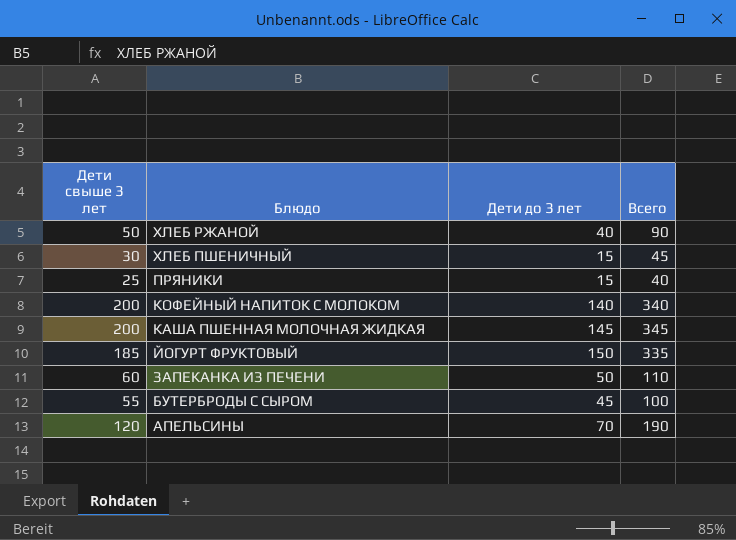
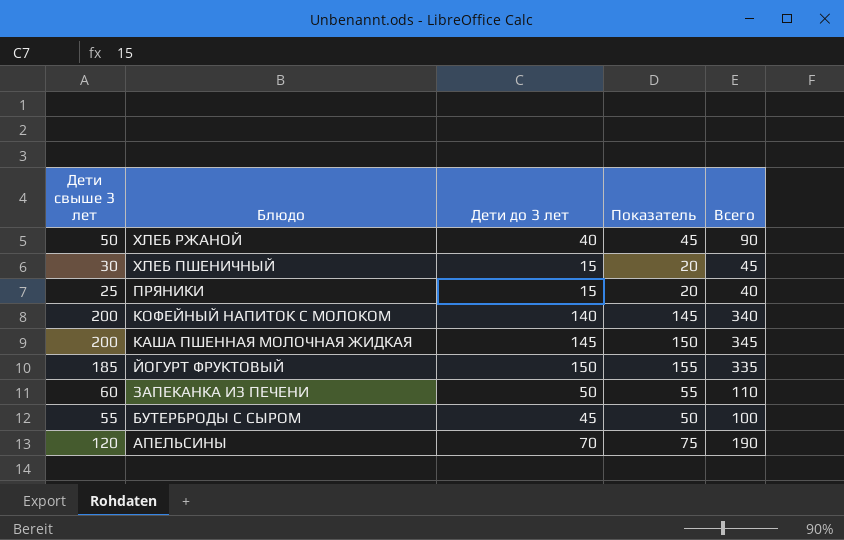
column Показатель | formula: none -> [Дети до 3 лет] + 5

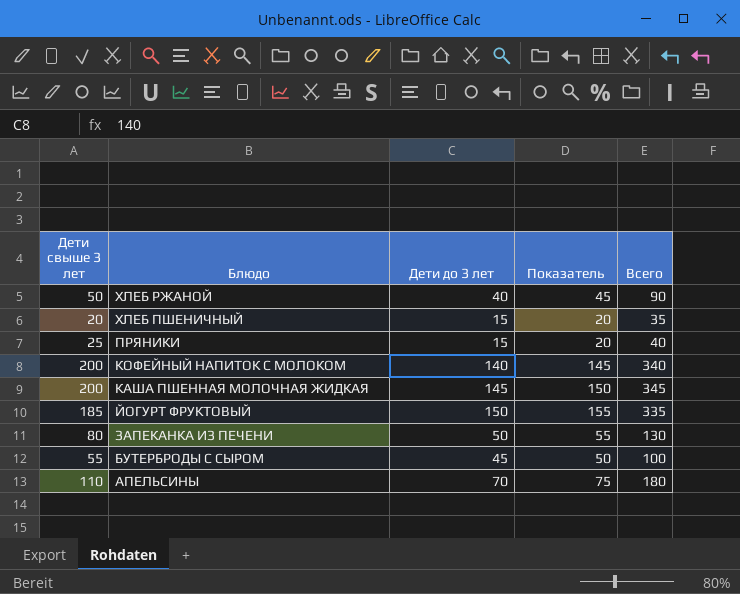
ХЛЕБ ПШЕНИЧНЫЙ | Дети свыше 3 лет: 30 -> 20
ХЛЕБ ПШЕНИЧНЫЙ | Всего: 45 -> 35
ЗАПЕКАНКА ИЗ ПЕЧЕНИ | Дети свыше 3 лет: 60 -> 80
ЗАПЕКАНКА ИЗ ПЕЧЕНИ | Всего: 110 -> 130
АПЕЛЬСИНЫ | Дети свыше 3 лет: 120 -> 110
АПЕЛЬСИНЫ | Всего: 190 -> 180

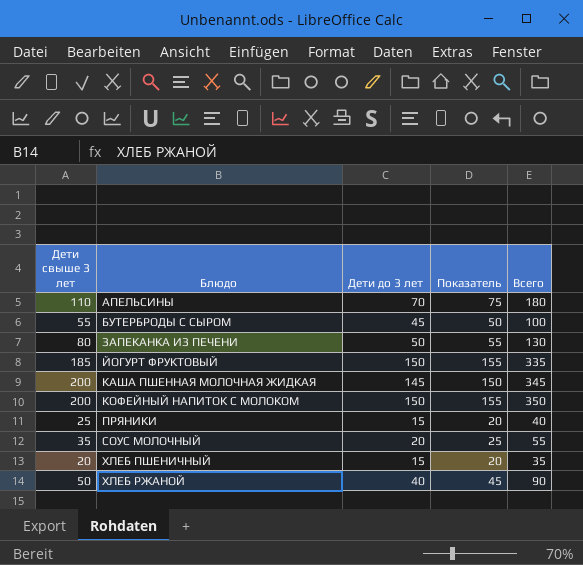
row order: Блюдо descending -> Блюдо ascending
КОФЕЙНЫЙ НАПИТОК С МОЛОКОМ | Дети до 3 лет: 140 -> 150
КОФЕЙНЫЙ НАПИТОК С МОЛОКОМ | Показатель: 145 -> 155
КОФЕЙНЫЙ НАПИТОК С МОЛОКОМ | Всего: 340 -> 350
row СОУС МОЛОЧНЫЙ: none -> 35 | 20 | 25 | 55

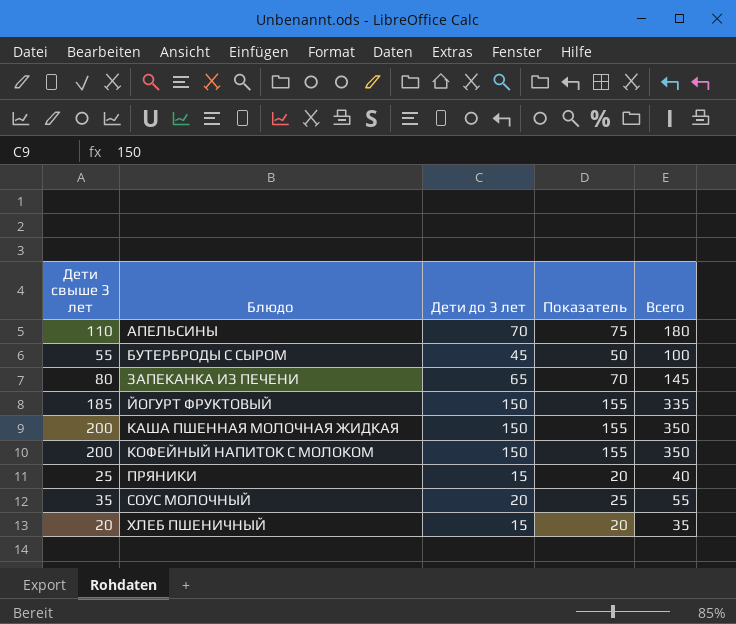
row ХЛЕБ РЖАНОЙ: 50 | 40 | 45 | 90 -> none
ЗАПЕКАНКА ИЗ ПЕЧЕНИ | Дети до 3 лет: 50 -> 65
ЗАПЕКАНКА ИЗ ПЕЧЕНИ | Показатель: 55 -> 70
ЗАПЕКАНКА ИЗ ПЕЧЕНИ | Всего: 130 -> 145
КАША ПШЕННАЯ МОЛОЧНАЯ ЖИДКАЯ | Дети до 3 лет: 145 -> 150
КАША ПШЕННАЯ МОЛОЧНАЯ ЖИДКАЯ | Показатель: 150 -> 155
КАША ПШЕННАЯ МОЛОЧНАЯ ЖИДКАЯ | Всего: 345 -> 350

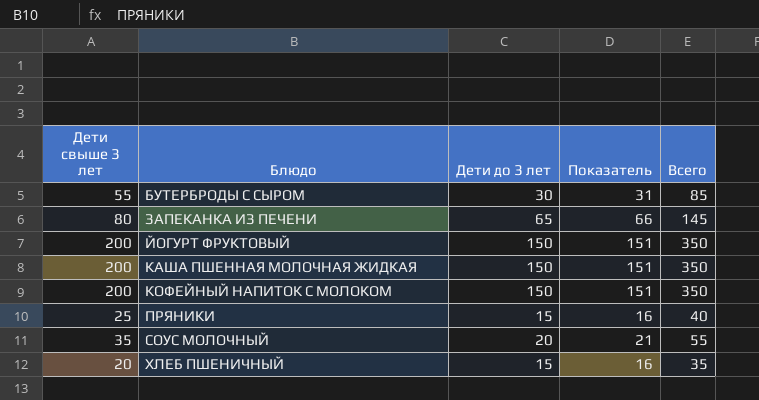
column Показатель | formula: [Дети до 3 лет] + 5 -> [Дети до 3 лет] + 1
row АПЕЛЬСИНЫ: 110 | 70 | 75 | 180 -> none
БУТЕРБРОДЫ С СЫРОМ | Дети до 3 лет: 45 -> 30
БУТЕРБРОДЫ С СЫРОМ | Всего: 100 -> 85
ЙОГУРТ ФРУКТОВЫЙ | Дети свыше 3 лет: 185 -> 200
ЙОГУРТ ФРУКТОВЫЙ | Всего: 335 -> 350

